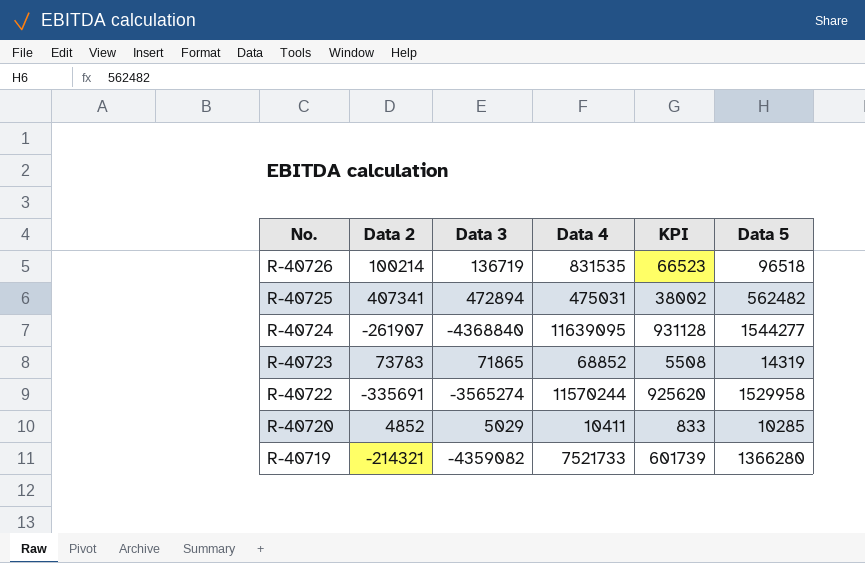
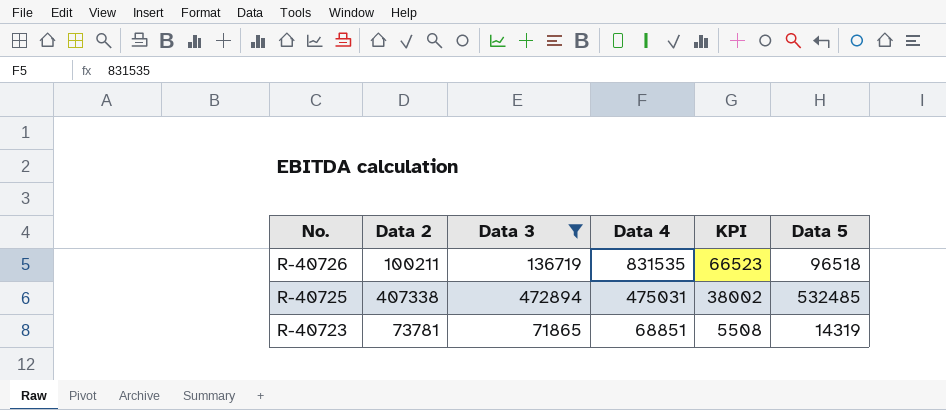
filter: none -> Data 3 >= 71865
R-40726 | Data 2: 100214 -> 100211
R-40725 | Data 2: 407341 -> 407338
R-40725 | Data 5: 562482 -> 532485
R-40723 | Data 2: 73783 -> 73781
R-40723 | Data 4: 68852 -> 68851

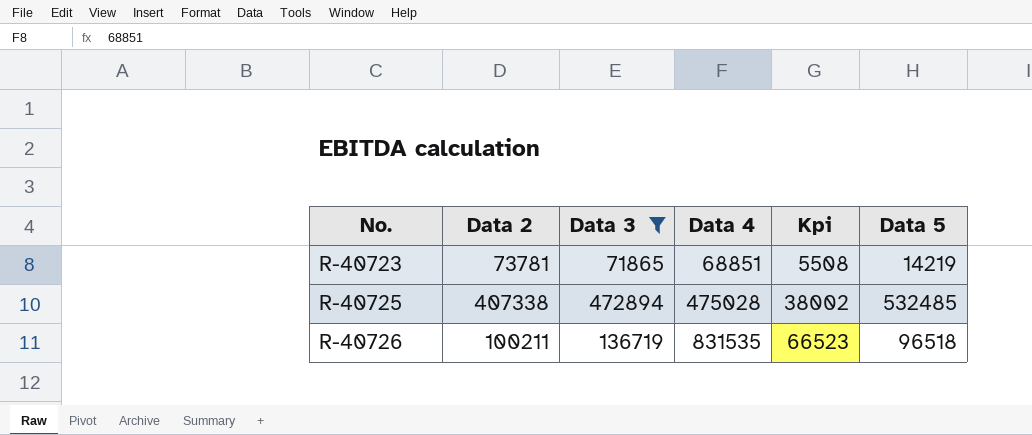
row order: No. descending -> No. ascending
column name: KPI -> Kpi
R-40723 | Data 5: 14319 -> 14219
R-40725 | Data 4: 475031 -> 475028

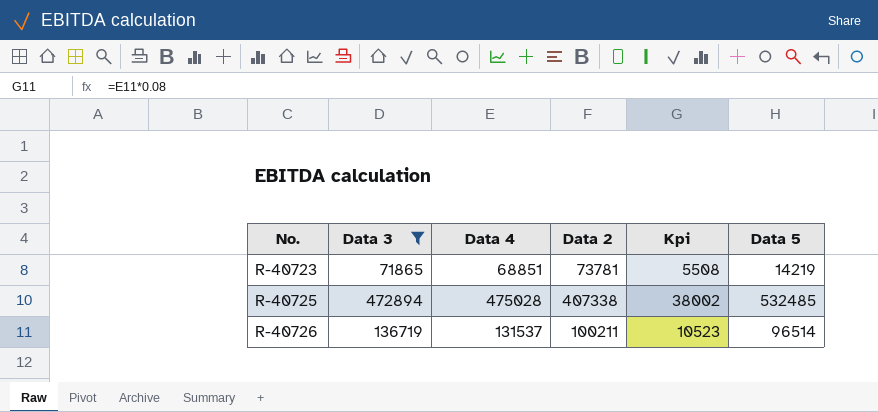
column Data 2 | position: 2 -> 4
R-40726 | Data 4: 831535 -> 131537
R-40726 | Kpi: 66523 -> 10523
R-40726 | Data 5: 96518 -> 96514

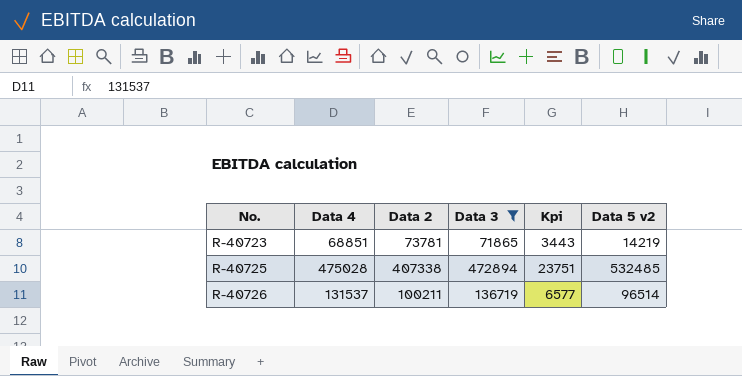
column Data 3 | position: 2 -> 4
column Kpi | formula: [Data 4] * 0.08 -> [Data 4] * 0.05
column name: Data 5 -> Data 5 v2

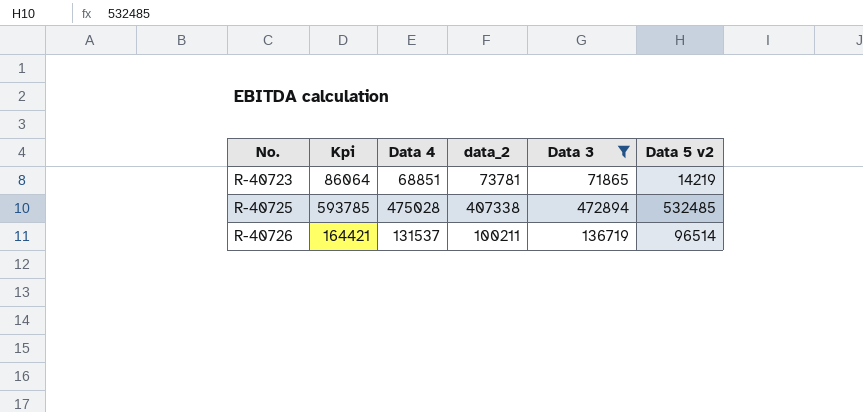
column Kpi | formula: [Data 4] * 0.05 -> [Data 4] * 1.25
column Kpi | position: 5 -> 2
column name: Data 2 -> data_2

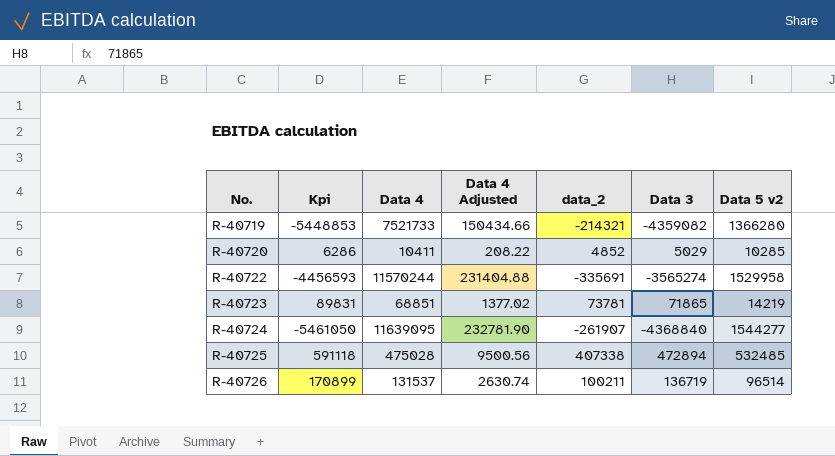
filter: Data 3 >= 71865 -> none
column Kpi | formula: [Data 4] * 1.25 -> [Data 3] * 1.25
column Data 4 Adjusted | formula: none -> [Data 4] * 0.02

